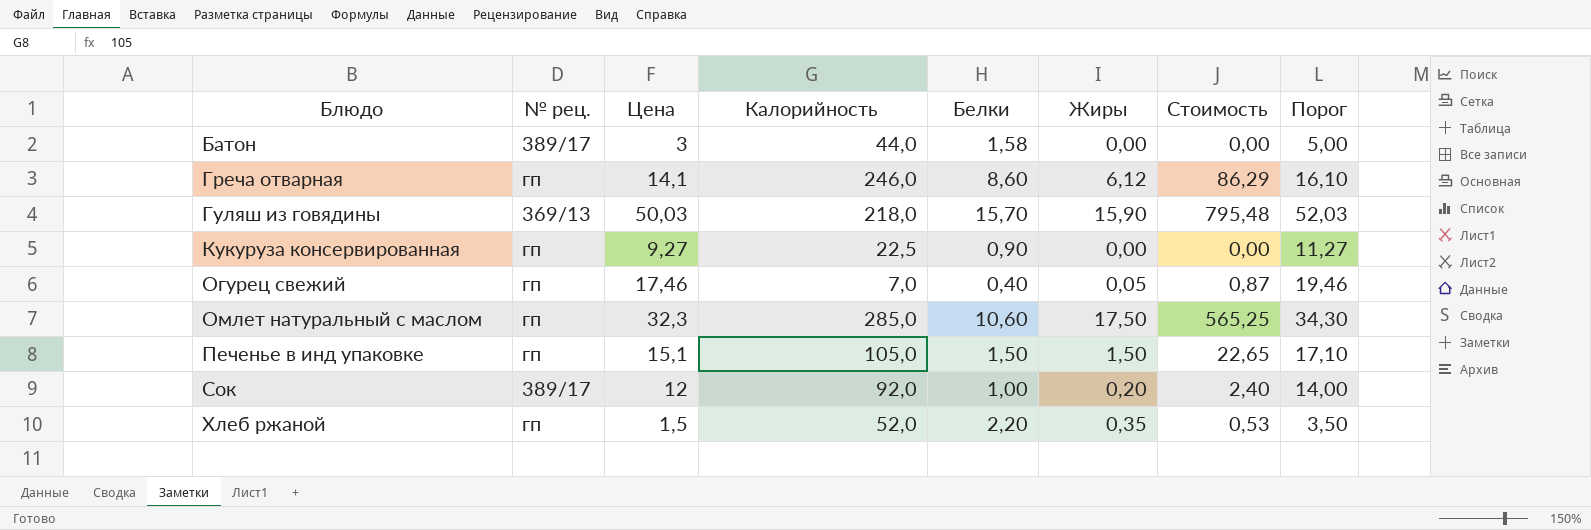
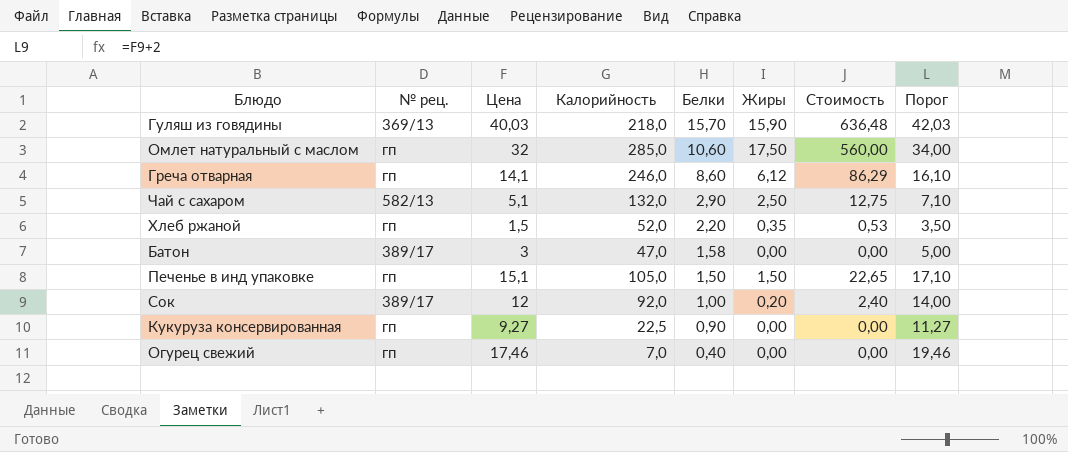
row order: Блюдо ascending -> Белки descending
Гуляш из говядины | Цена: 50,03 -> 40,03
Гуляш из говядины | Стоимость: 795,48 -> 636,48
Гуляш из говядины | Порог: 52,03 -> 42,03
Омлет натуральный с маслом | Цена: 32,3 -> 32
Омлет натуральный с маслом | Стоимость: 565,25 -> 560,00
Омлет натуральный с маслом | Порог: 34,30 -> 34,00
row Чай с сахаром: none -> 582/13 | 5,1 | 132,0 | 2,90 | 2,50 | 12,75 | 7,10
Батон | Калорийность: 44,0 -> 47,0
Огурец свежий | Жиры: 0,05 -> 0,00
Огурец свежий | Стоимость: 0,87 -> 0,00

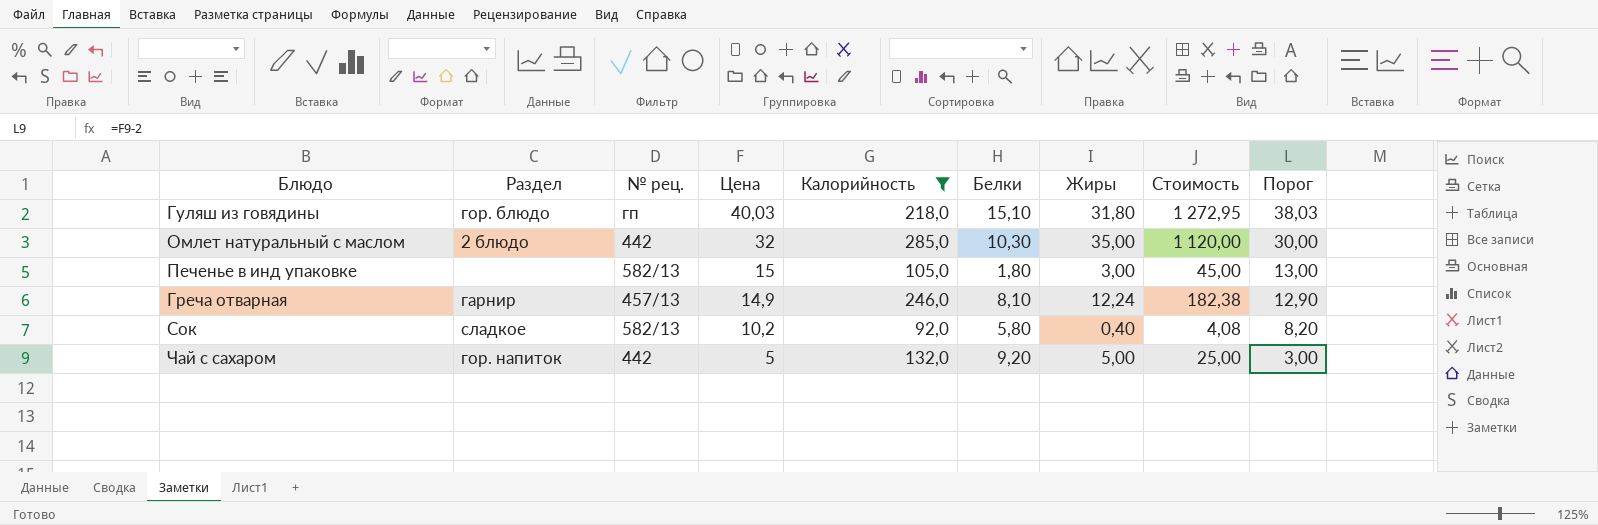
filter: none -> Калорийность >= 92,0
row order: Белки descending -> Цена descending
column Раздел | position: none -> 2
column Порог | formula: [Цена] + 2 -> [Цена] - 2
Гуляш из говядины | № рец.: 369/13 -> гп
Гуляш из говядины | Белки: 15,70 -> 15,10
Гуляш из говядины | Жиры: 15,90 -> 31,80
Гуляш из говядины | Стоимость: 636,48 -> 1 272,95
Омлет натуральный с маслом | № рец.: гп -> 442
Омлет натуральный с маслом | Белки: 10,60 -> 10,30
Омлет натуральный с маслом | Жиры: 17,50 -> 35,00
Омлет натуральный с маслом | Стоимость: 560,00 -> 1 120,00
Печенье в инд упаковке | № рец.: гп -> 582/13
Печенье в инд упаковке | Цена: 15,1 -> 15
Печенье в инд упаковке | Белки: 1,50 -> 1,80
Печенье в инд упаковке | Жиры: 1,50 -> 3,00
Печенье в инд упаковке | Стоимость: 22,65 -> 45,00
Греча отварная | № рец.: гп -> 457/13
Греча отварная | Цена: 14,1 -> 14,9
Греча отварная | Белки: 8,60 -> 8,10
Греча отварная | Жиры: 6,12 -> 12,24
Греча отварная | Стоимость: 86,29 -> 182,38
Сок | № рец.: 389/17 -> 582/13
Сок | Цена: 12 -> 10,2
Сок | Белки: 1,00 -> 5,80
Сок | Жиры: 0,20 -> 0,40
Сок | Стоимость: 2,40 -> 4,08
Чай с сахаром | № рец.: 582/13 -> 442
Чай с сахаром | Цена: 5,1 -> 5
Чай с сахаром | Белки: 2,90 -> 9,20
Чай с сахаром | Жиры: 2,50 -> 5,00
Чай с сахаром | Стоимость: 12,75 -> 25,00

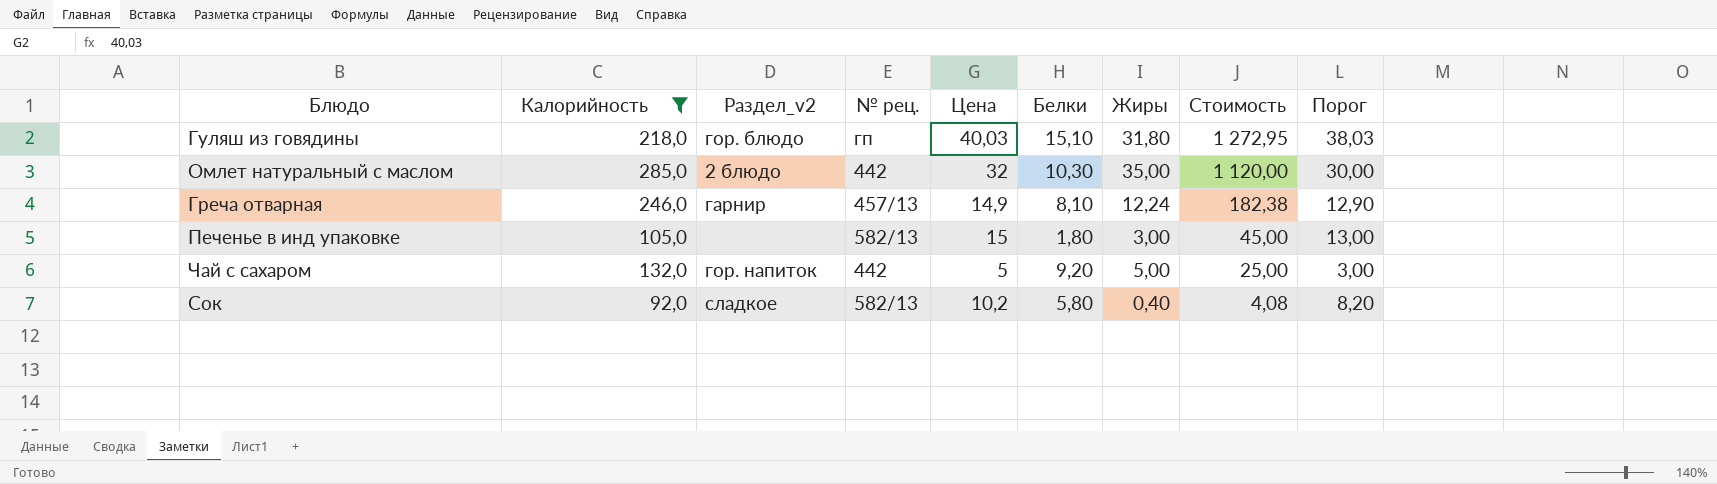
row order: Цена descending -> Стоимость descending
column Калорийность | position: 5 -> 2
column name: Раздел -> Раздел_v2

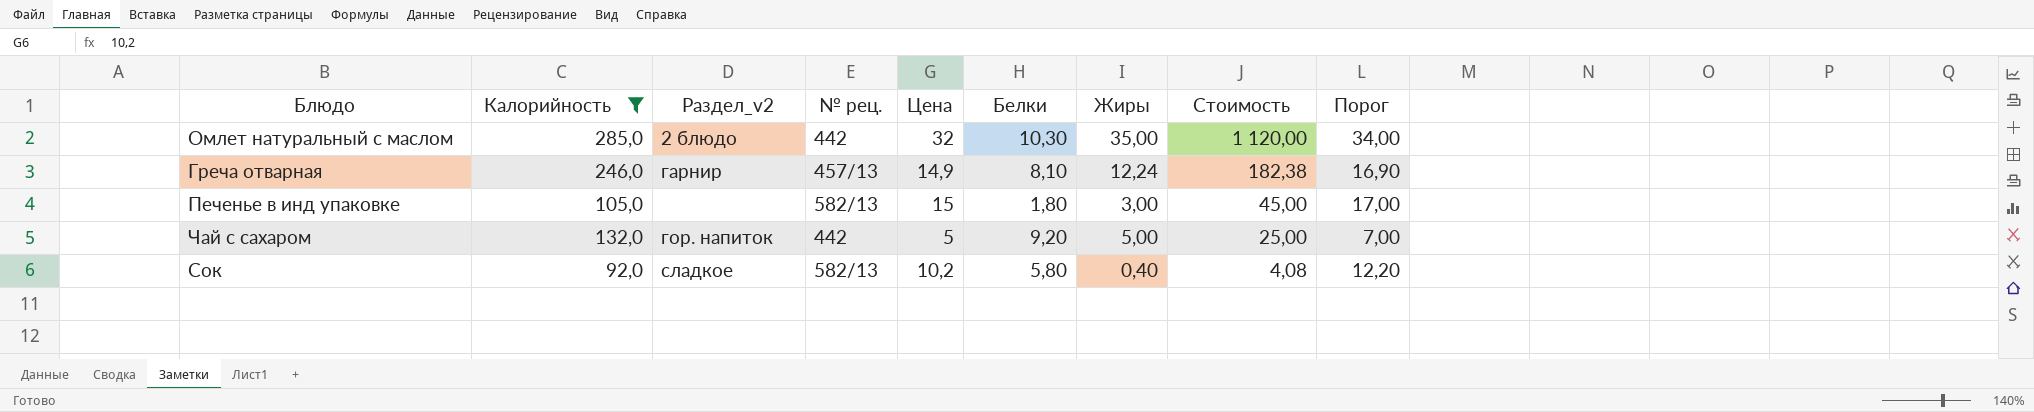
column Порог | formula: [Цена] - 2 -> [Цена] + 2
row Гуляш из говядины: 218,0 | гор. блюдо | гп | 40,03 | 15,10 | 31,80 | 1 272,95 | 38,03 -> none

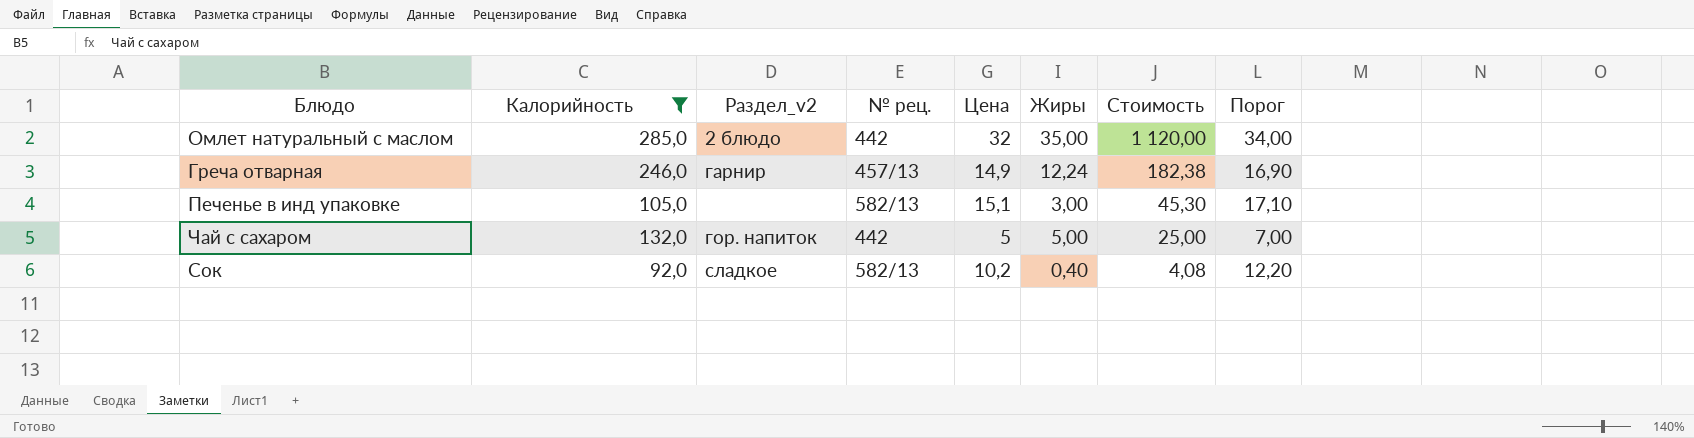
column Белки | position: 6 -> none
Печенье в инд упаковке | Цена: 15 -> 15,1
Печенье в инд упаковке | Стоимость: 45,00 -> 45,30
Печенье в инд упаковке | Порог: 17,00 -> 17,10

